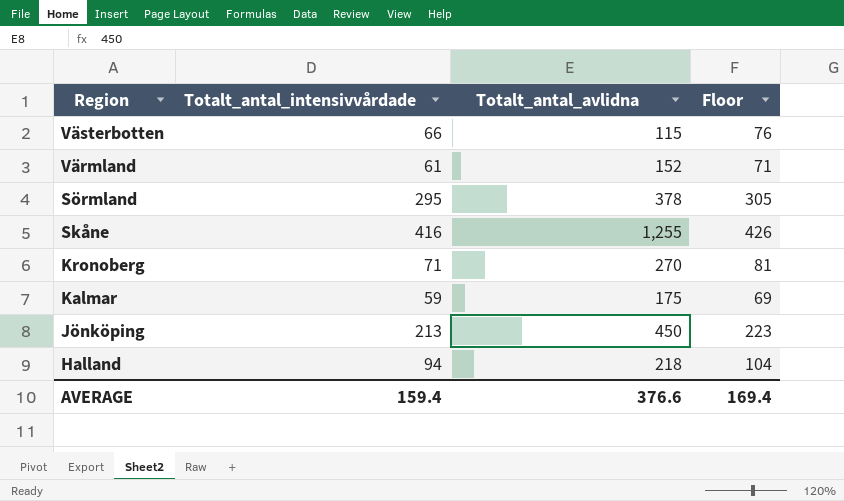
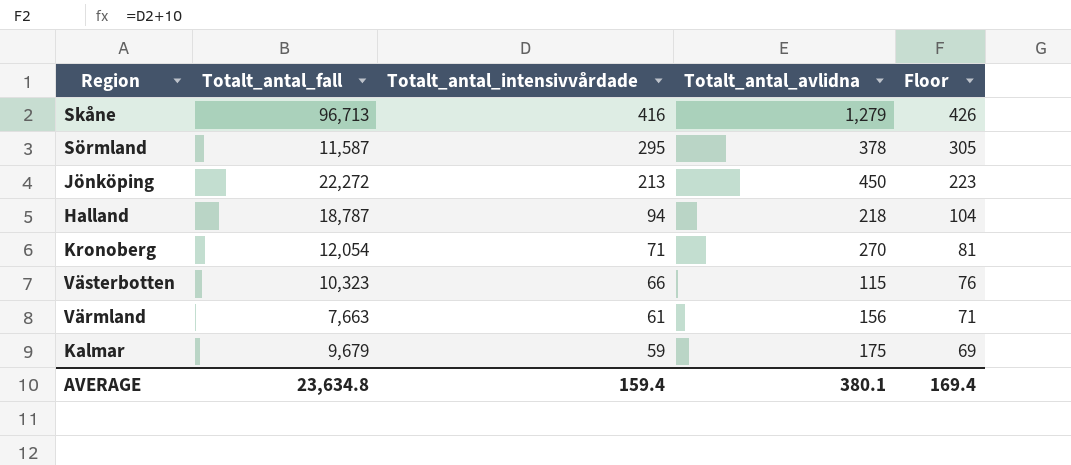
row order: Region descending -> Totalt_antal_intensivvårdade descending
column Totalt_antal_fall | position: none -> 2
Skåne | Totalt_antal_avlidna: 1,255 -> 1,279
Värmland | Totalt_antal_avlidna: 152 -> 156
AVERAGE | Totalt_antal_avlidna: 376.6 -> 380.1

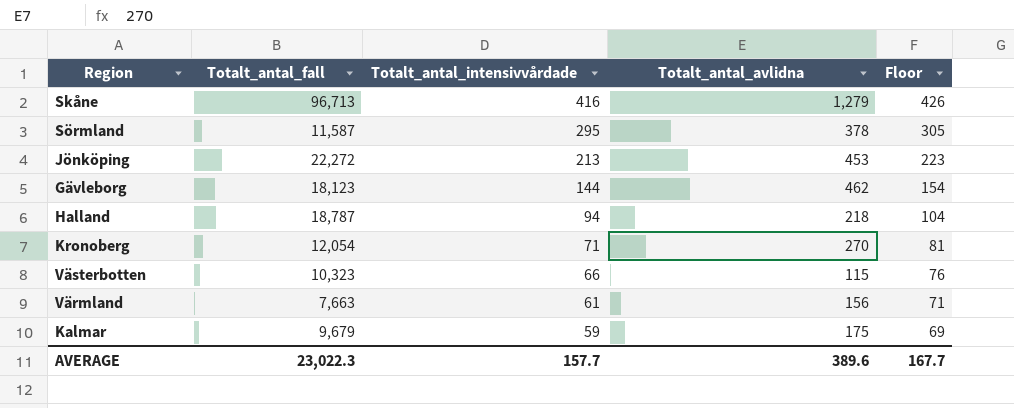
Jönköping | Totalt_antal_avlidna: 450 -> 453
row Gävleborg: none -> 18,123 | 144 | 462 | 154
AVERAGE | Totalt_antal_fall: 23,634.8 -> 23,022.3
AVERAGE | Totalt_antal_intensivvårdade: 159.4 -> 157.7
AVERAGE | Totalt_antal_avlidna: 380.1 -> 389.6
AVERAGE | Floor: 169.4 -> 167.7

